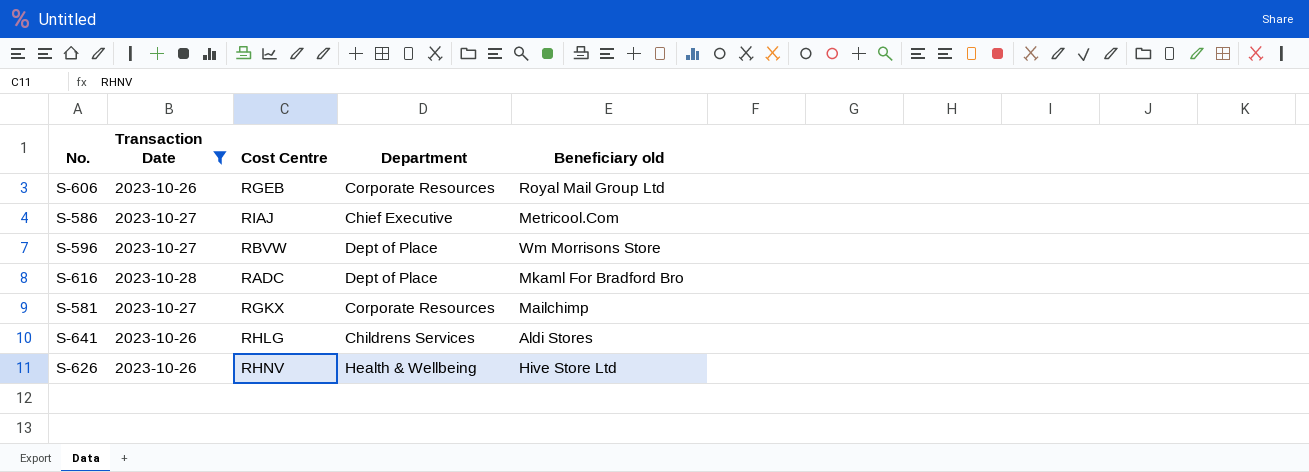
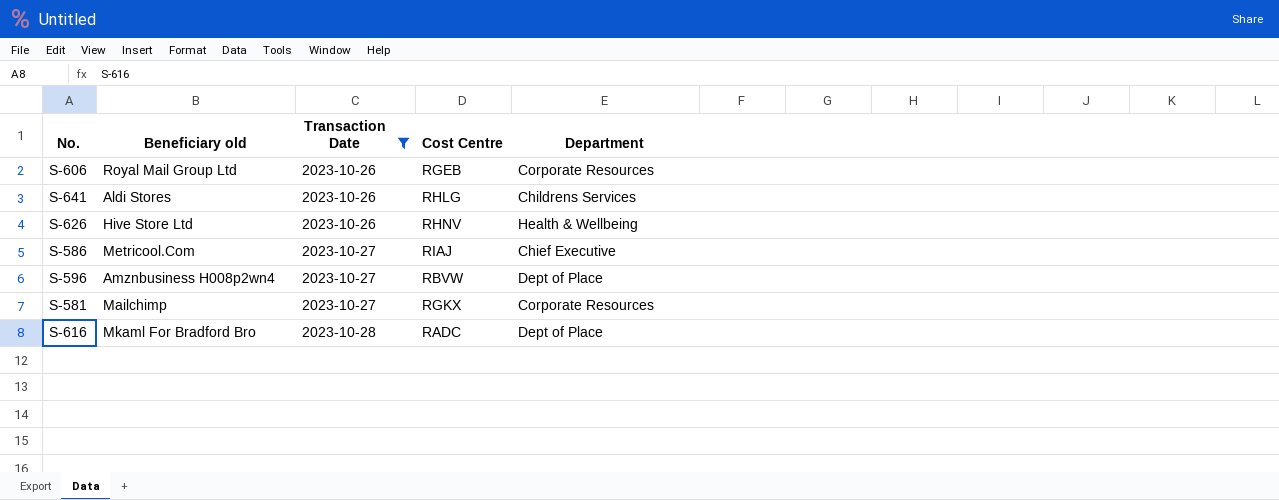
row order: none -> Transaction Date ascending
column Beneficiary old | position: 5 -> 2
S-596 | Beneficiary old: Wm Morrisons Store -> Amznbusiness H008p2wn4

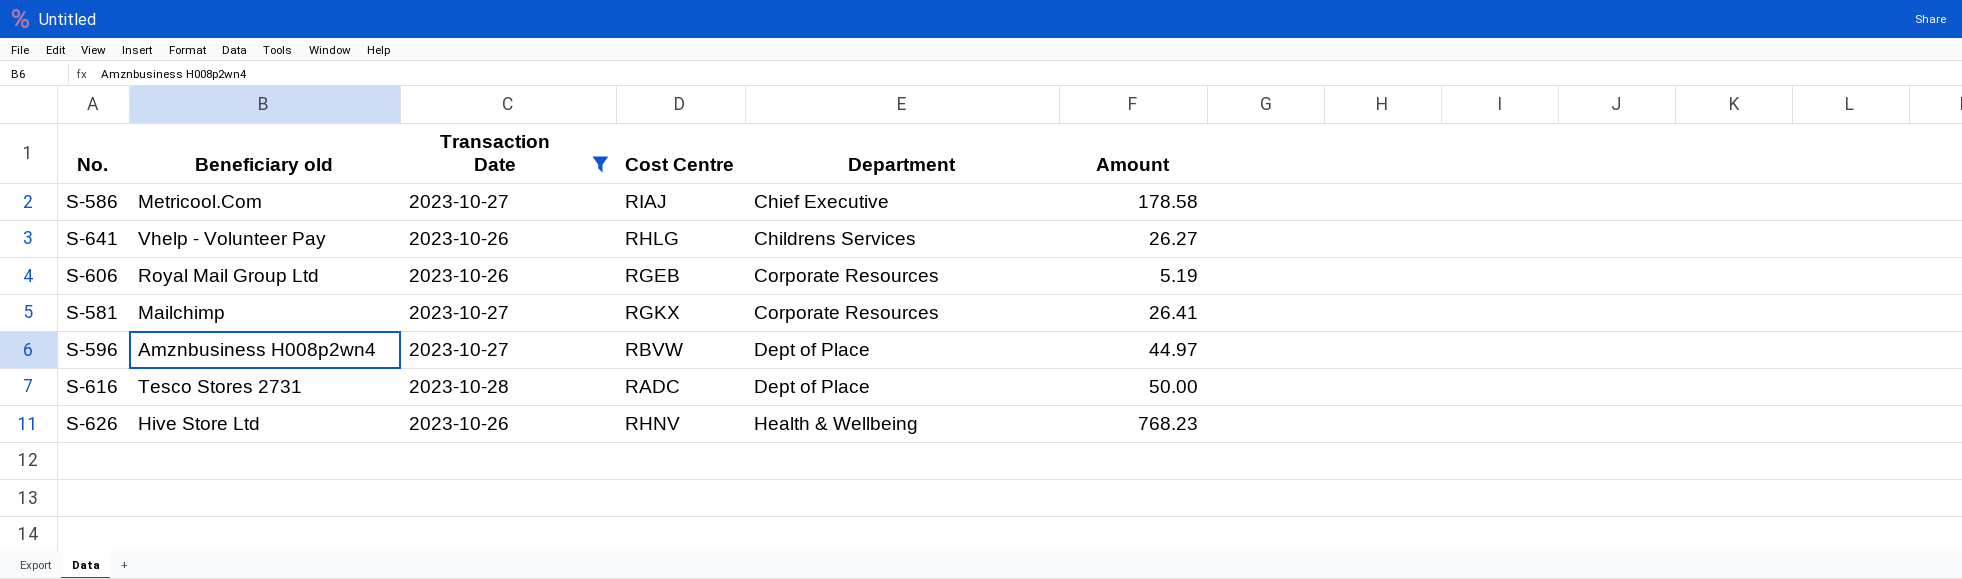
row order: Transaction Date ascending -> Department ascending
column Amount | position: none -> 6
S-641 | Beneficiary old: Aldi Stores -> Vhelp - Volunteer Pay
S-616 | Beneficiary old: Mkaml For Bradford Bro -> Tesco Stores 2731

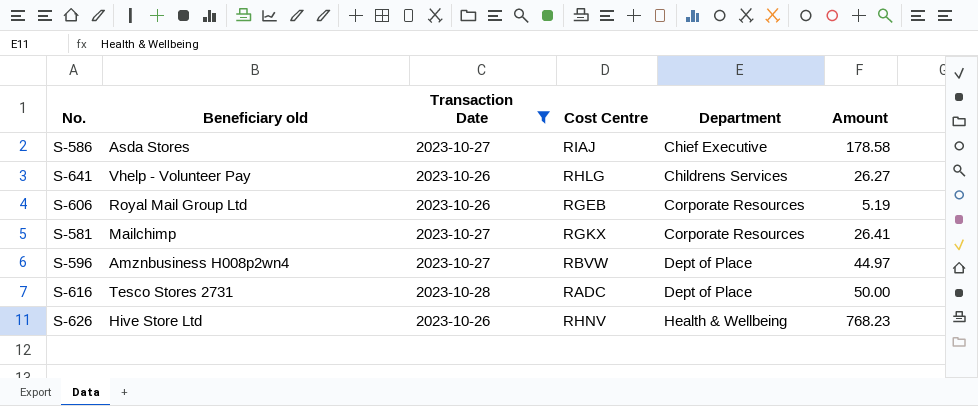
S-586 | Beneficiary old: Metricool.Com -> Asda Stores

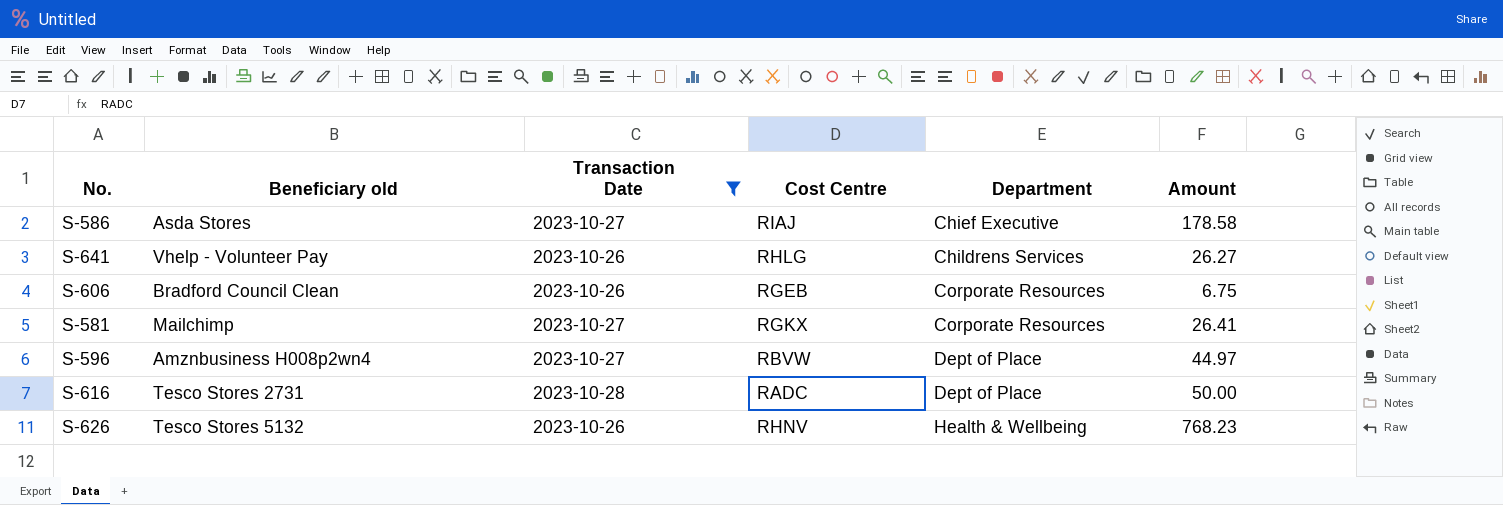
S-606 | Beneficiary old: Royal Mail Group Ltd -> Bradford Council Clean
S-606 | Amount: 5.19 -> 6.75
S-626 | Beneficiary old: Hive Store Ltd -> Tesco Stores 5132

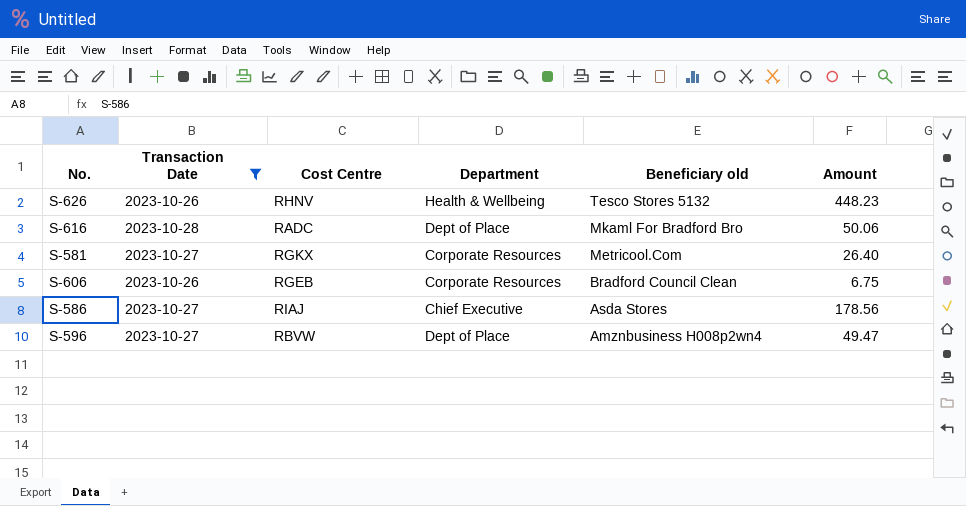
row order: Department ascending -> Beneficiary old descending
column Beneficiary old | position: 2 -> 5
row S-641: Vhelp - Volunteer Pay | 2023-10-26 | RHLG | Childrens Services | 26.27 -> none
S-626 | Amount: 768.23 -> 448.23
S-616 | Beneficiary old: Tesco Stores 2731 -> Mkaml For Bradford Bro
S-616 | Amount: 50.00 -> 50.06
S-581 | Beneficiary old: Mailchimp -> Metricool.Com
S-581 | Amount: 26.41 -> 26.40
S-586 | Amount: 178.58 -> 178.56
S-596 | Amount: 44.97 -> 49.47

